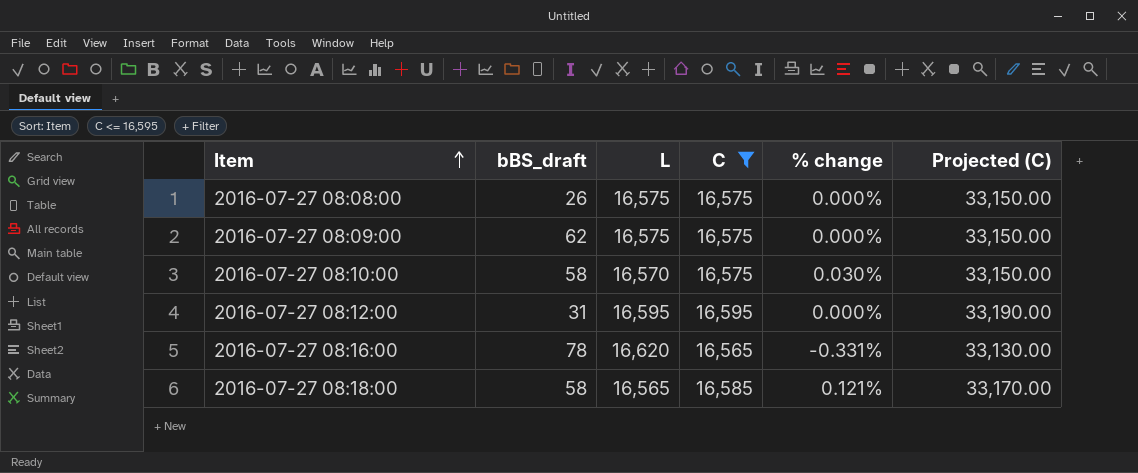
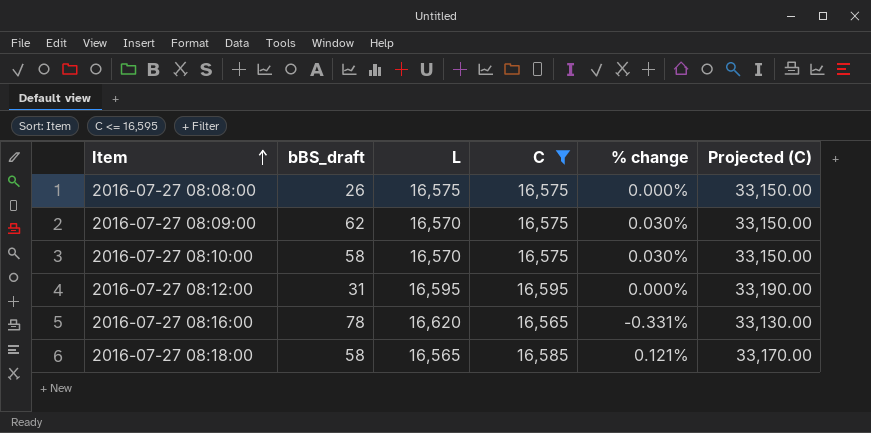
2016-07-27 08:09:00 | L: 16,575 -> 16,570
2016-07-27 08:09:00 | % change: 0.000% -> 0.030%

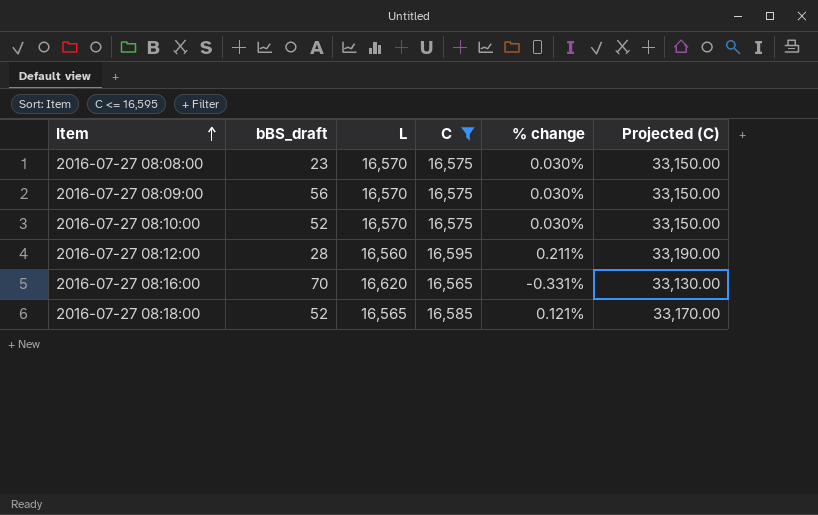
2016-07-27 08:08:00 | bBS_draft: 26 -> 23
2016-07-27 08:08:00 | L: 16,575 -> 16,570
2016-07-27 08:08:00 | % change: 0.000% -> 0.030%
2016-07-27 08:09:00 | bBS_draft: 62 -> 56
2016-07-27 08:10:00 | bBS_draft: 58 -> 52
2016-07-27 08:12:00 | bBS_draft: 31 -> 28
2016-07-27 08:12:00 | L: 16,595 -> 16,560
2016-07-27 08:12:00 | % change: 0.000% -> 0.211%
2016-07-27 08:16:00 | bBS_draft: 78 -> 70
2016-07-27 08:18:00 | bBS_draft: 58 -> 52

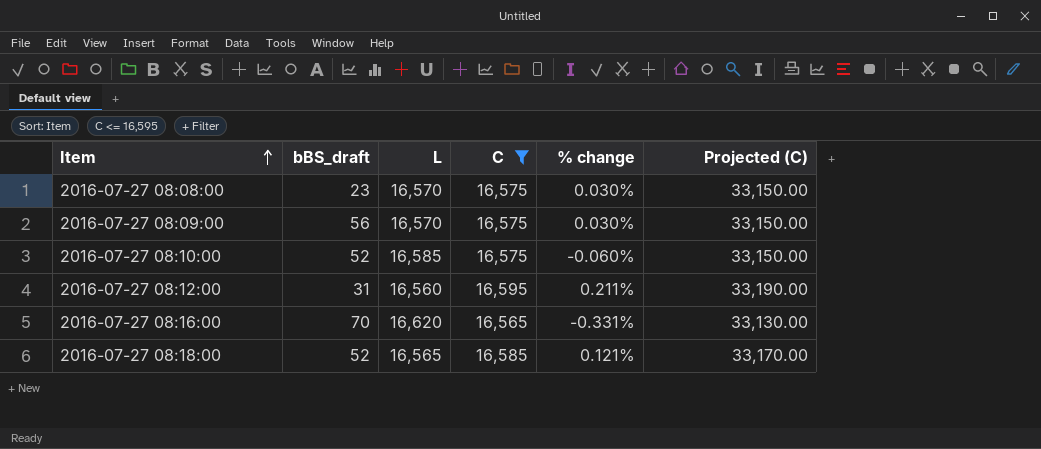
2016-07-27 08:10:00 | L: 16,570 -> 16,585
2016-07-27 08:10:00 | % change: 0.030% -> -0.060%
2016-07-27 08:12:00 | bBS_draft: 28 -> 31

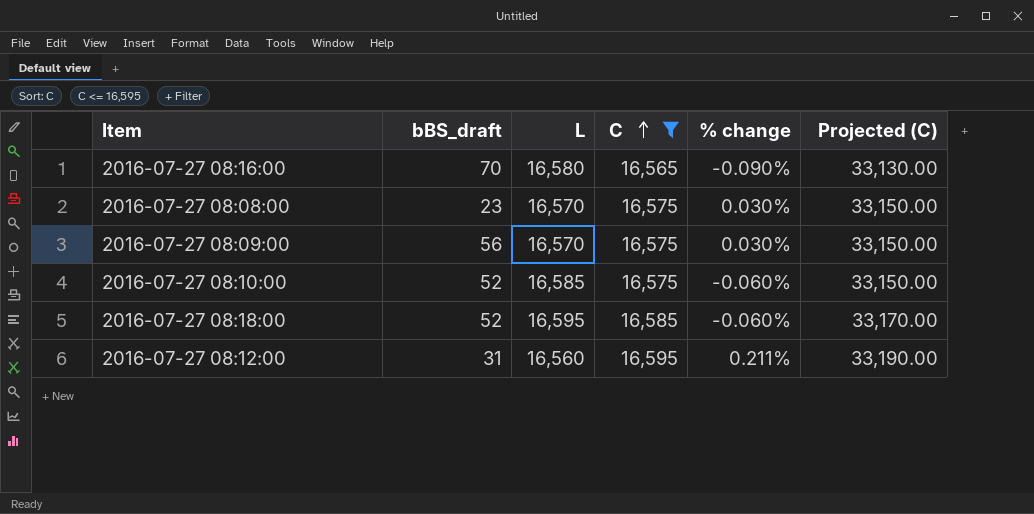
row order: Item ascending -> C ascending
2016-07-27 08:16:00 | L: 16,620 -> 16,580
2016-07-27 08:16:00 | % change: -0.331% -> -0.090%
2016-07-27 08:18:00 | L: 16,565 -> 16,595
2016-07-27 08:18:00 | % change: 0.121% -> -0.060%

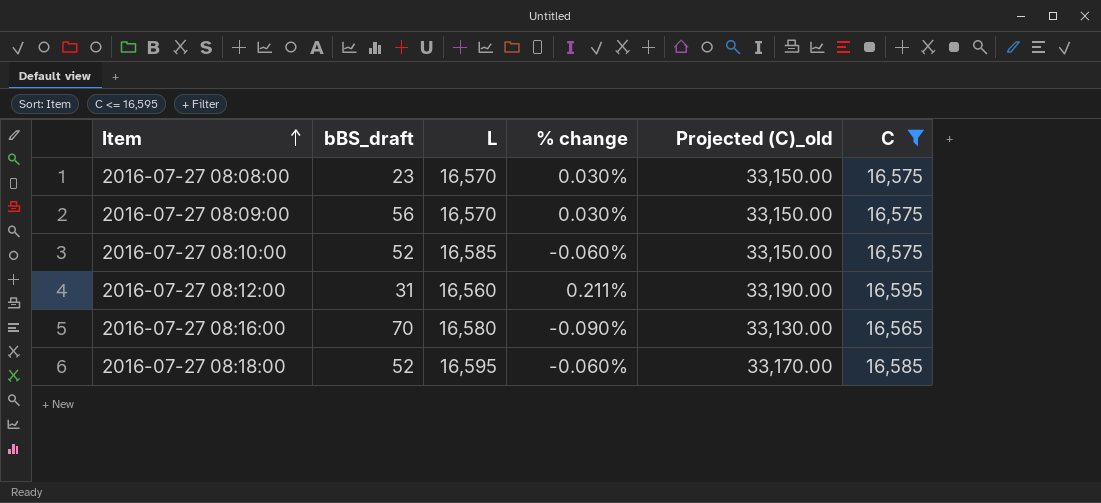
row order: C ascending -> Item ascending
column name: Projected (C) -> Projected (C)_old
column C | position: 4 -> 6

